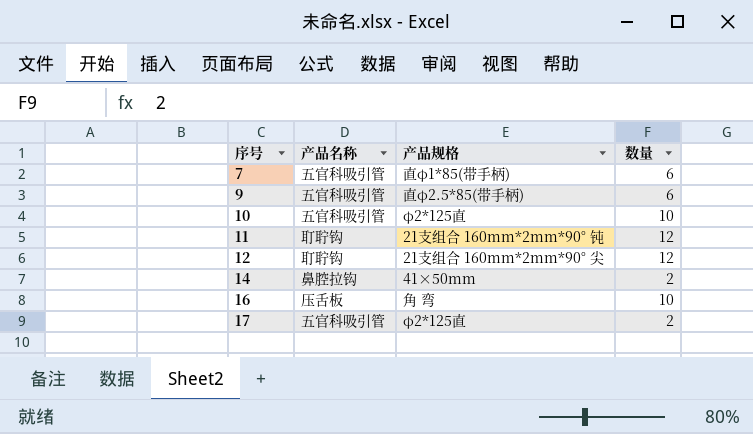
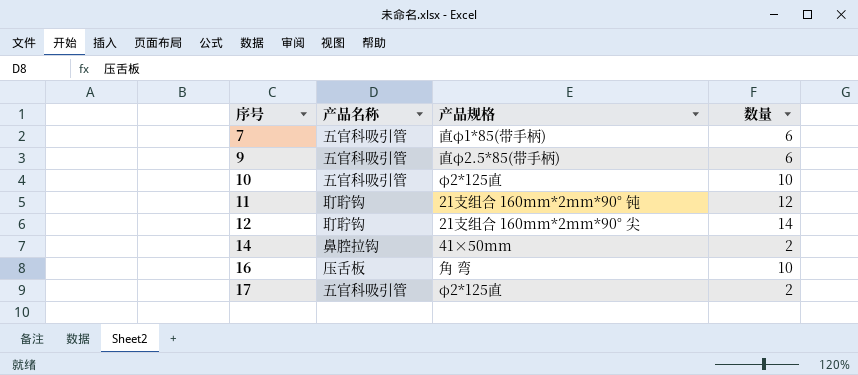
12 | 数量: 12 -> 14

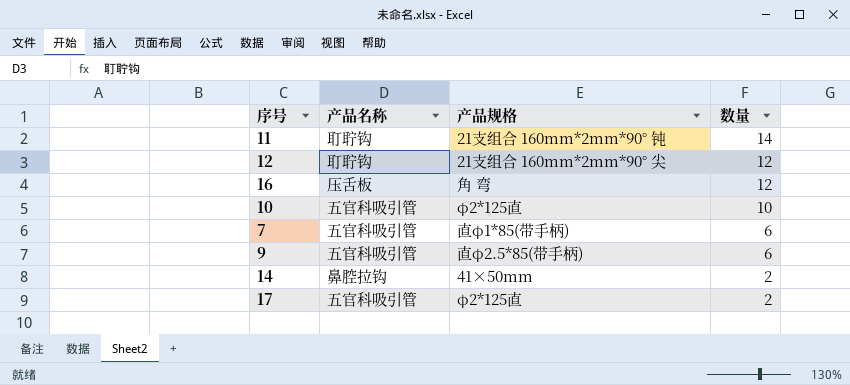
row order: 序号 ascending -> 数量 descending
11 | 数量: 12 -> 14
12 | 数量: 14 -> 12
16 | 数量: 10 -> 12

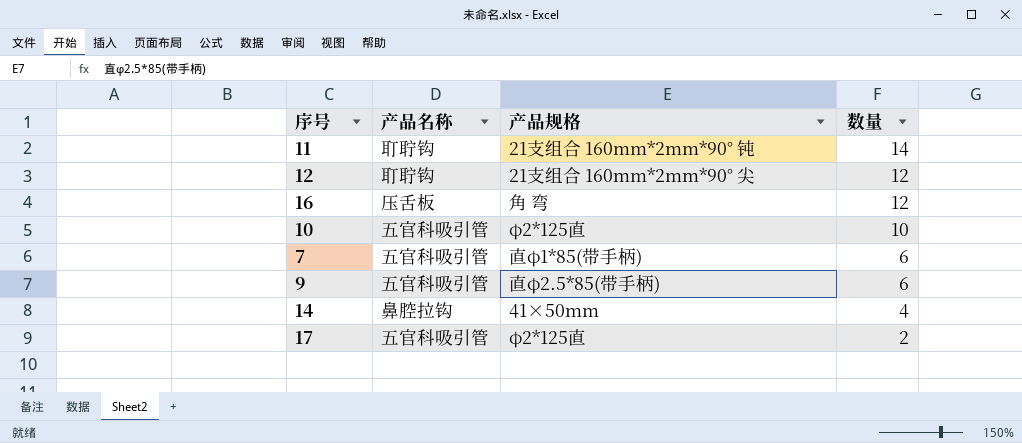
14 | 数量: 2 -> 4

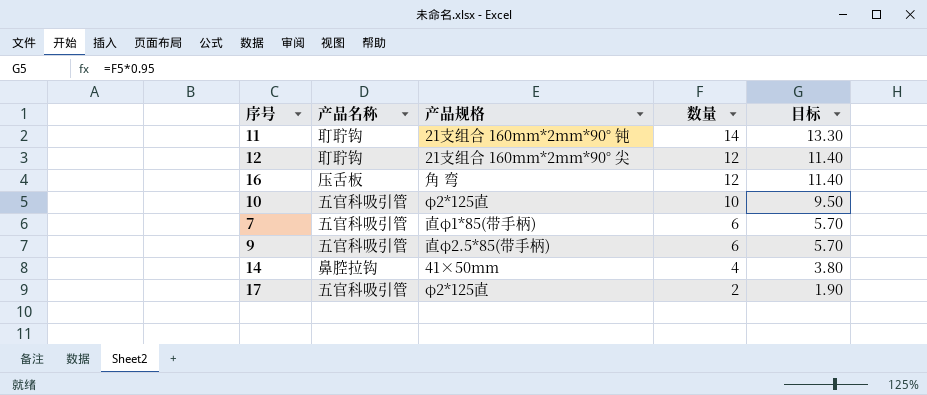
column 目标 | formula: none -> [数量] * 0.95

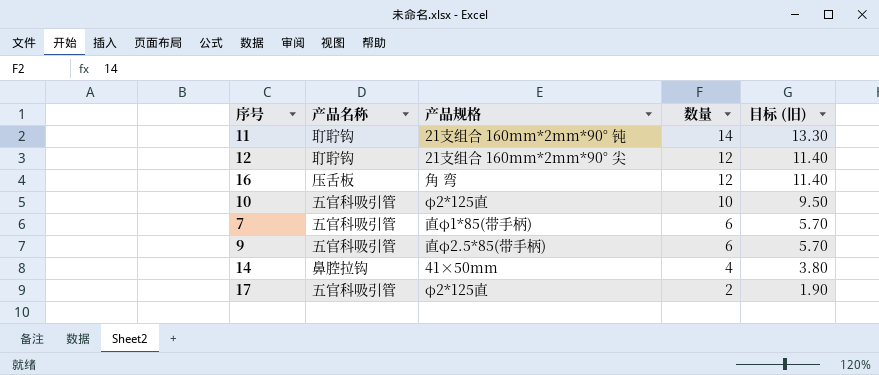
column name: 目标 -> 目标 (旧)

